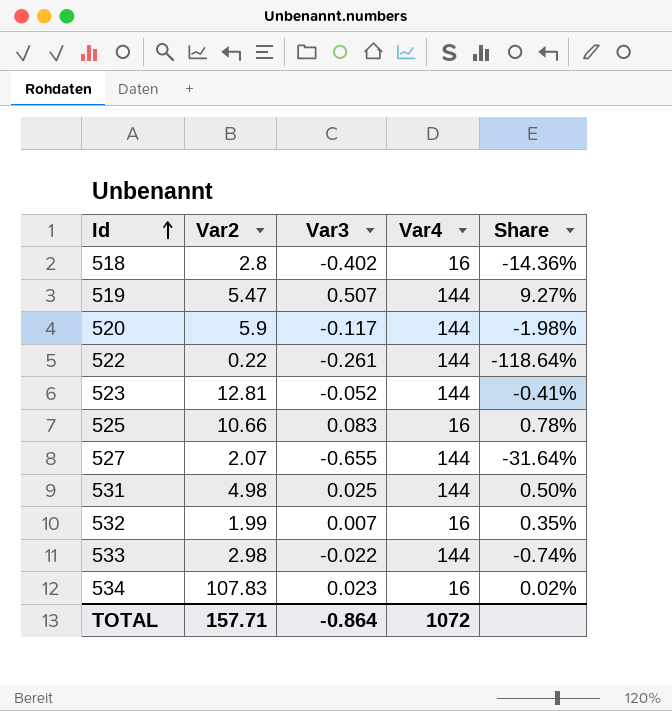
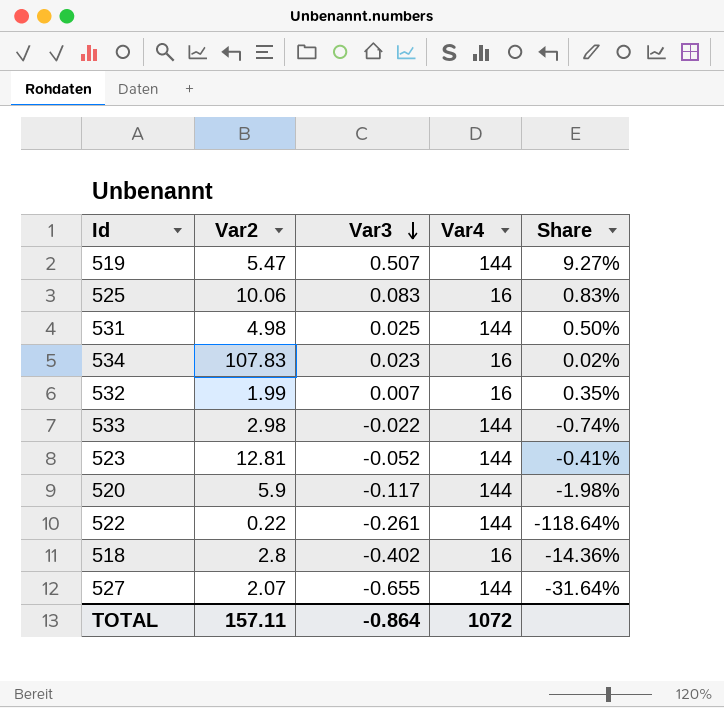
row order: Id ascending -> Var3 descending
525 | Var2: 10.66 -> 10.06
525 | Share: 0.78% -> 0.83%
TOTAL | Var2: 157.71 -> 157.11

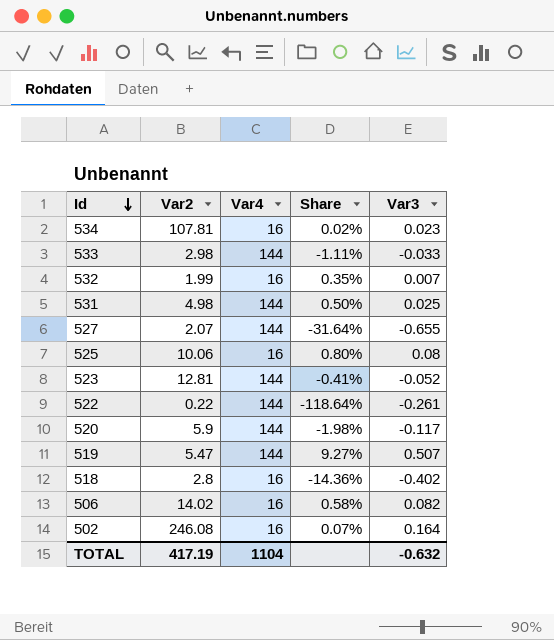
row order: Var3 descending -> Id descending
column Var3 | position: 3 -> 5
534 | Var2: 107.83 -> 107.81
533 | Share: -0.74% -> -1.11%
533 | Var3: -0.022 -> -0.033
525 | Share: 0.83% -> 0.80%
525 | Var3: 0.083 -> 0.08
row 506: none -> 14.02 | 16 | 0.58% | 0.082
row 502: none -> 246.08 | 16 | 0.07% | 0.164
TOTAL | Var2: 157.11 -> 417.19
TOTAL | Var4: 1072 -> 1104
TOTAL | Var3: -0.864 -> -0.632

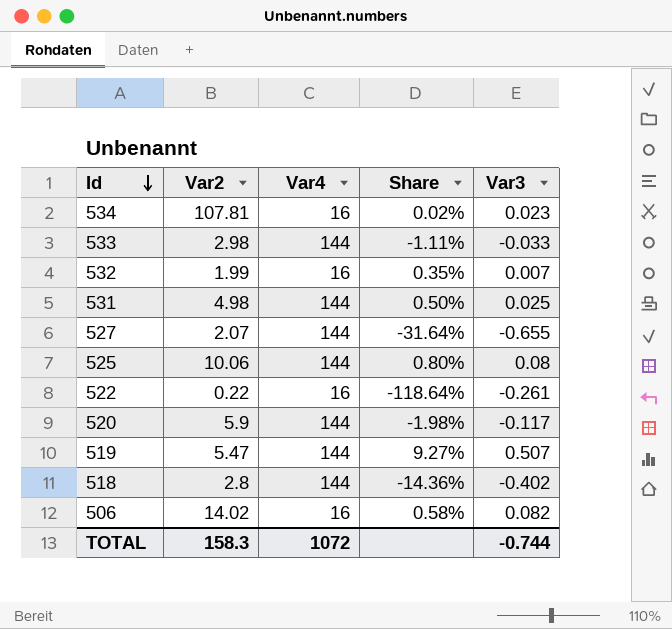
row 523: 12.81 | 144 | -0.41% | -0.052 -> none
row 502: 246.08 | 16 | 0.07% | 0.164 -> none
525 | Var4: 16 -> 144
522 | Var4: 144 -> 16
518 | Var4: 16 -> 144
TOTAL | Var2: 417.19 -> 158.3
TOTAL | Var4: 1104 -> 1072
TOTAL | Var3: -0.632 -> -0.744

